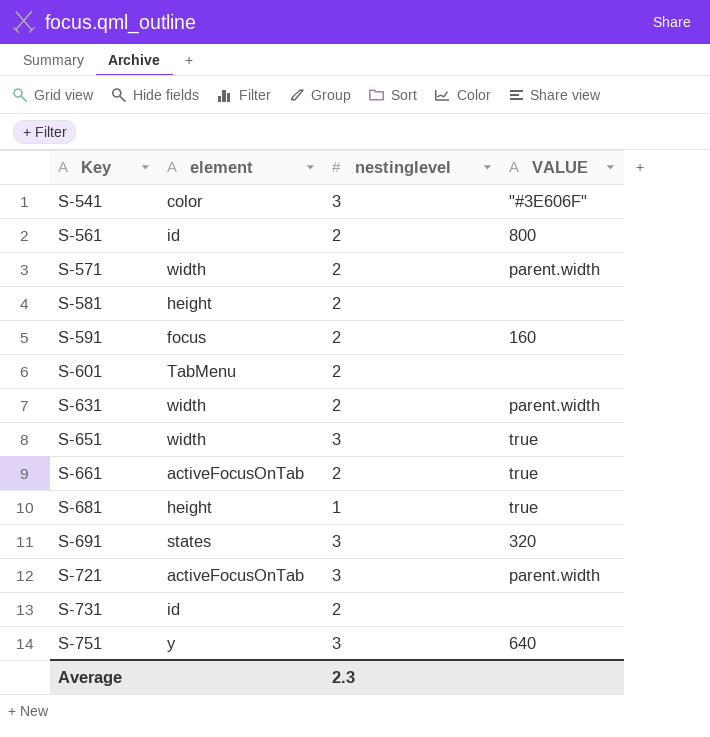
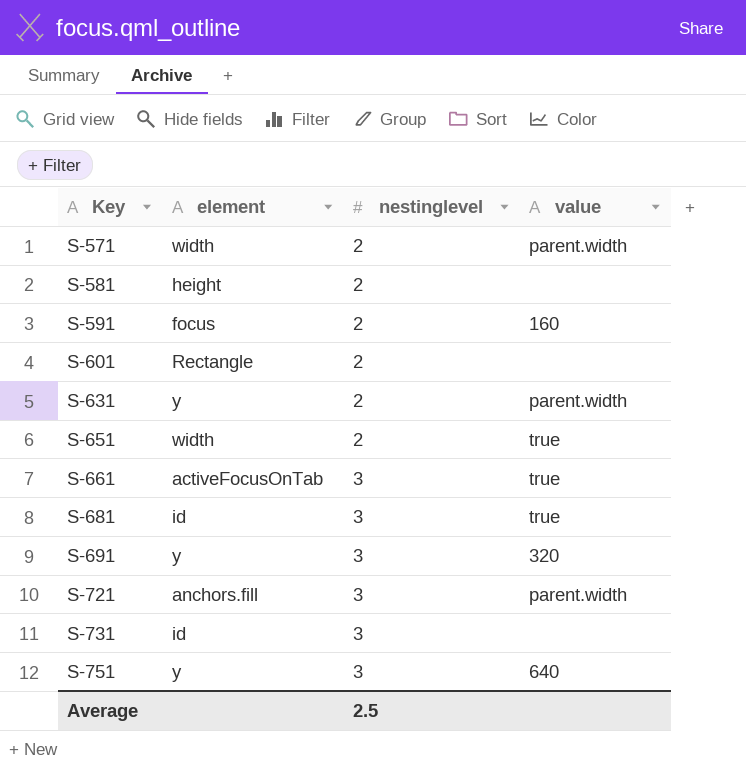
column name: VALUE -> value
row S-541: color | 3 | "#3E606F" -> none
row S-561: id | 2 | 800 -> none
S-601 | element: TabMenu -> Rectangle
S-631 | element: width -> y
S-651 | nestinglevel: 3 -> 2
S-661 | nestinglevel: 2 -> 3
S-681 | element: height -> id
S-681 | nestinglevel: 1 -> 3
S-691 | element: states -> y
S-721 | element: activeFocusOnTab -> anchors.fill
S-731 | nestinglevel: 2 -> 3
Average | nestinglevel: 2.3 -> 2.5

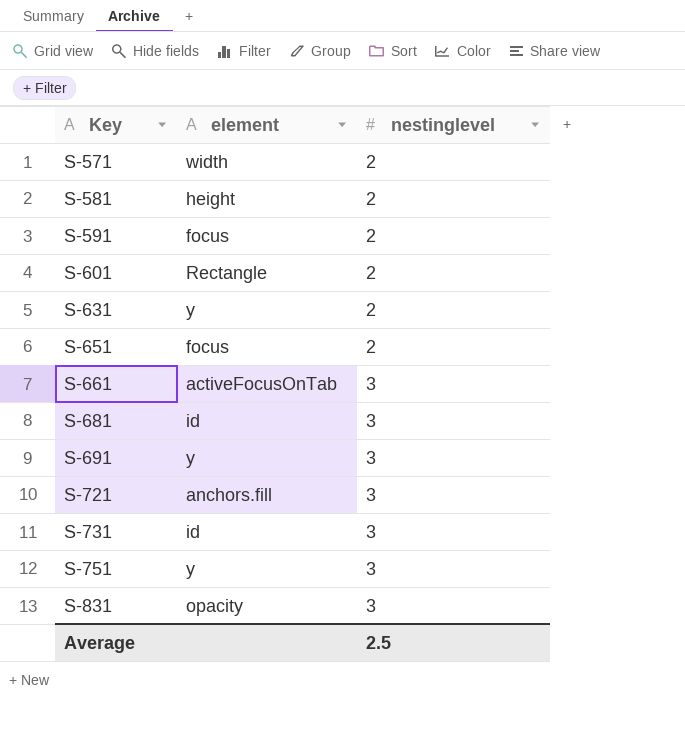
column value | position: 4 -> none
S-651 | element: width -> focus
row S-831: none -> opacity | 3

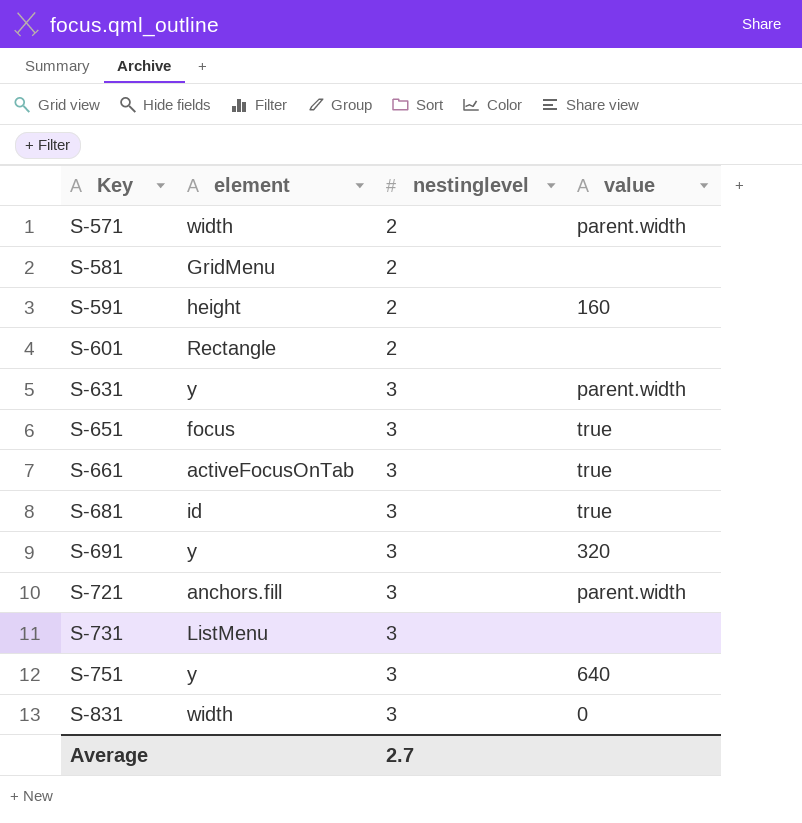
column value | position: none -> 4
S-581 | element: height -> GridMenu
S-591 | element: focus -> height
S-631 | nestinglevel: 2 -> 3
S-651 | nestinglevel: 2 -> 3
S-731 | element: id -> ListMenu
S-831 | element: opacity -> width
Average | nestinglevel: 2.5 -> 2.7

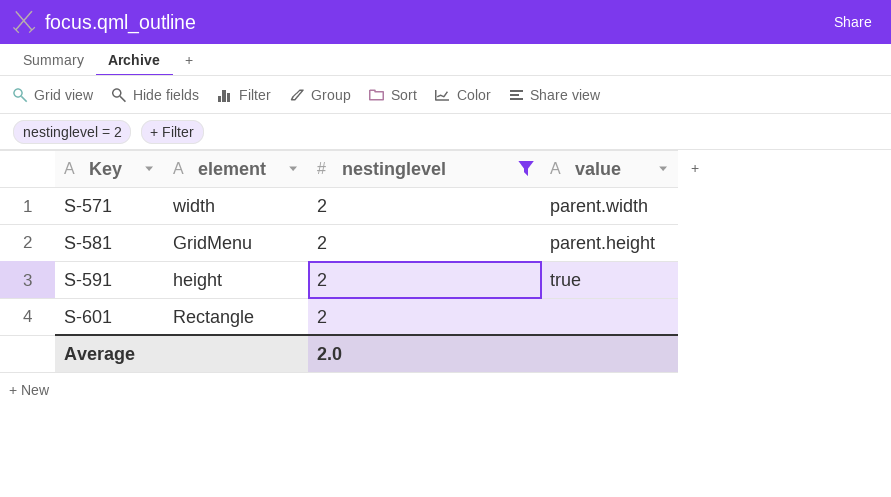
filter: none -> nestinglevel = 2
S-581 | value: none -> parent.height
S-591 | value: 160 -> true
Average | nestinglevel: 2.7 -> 2.0

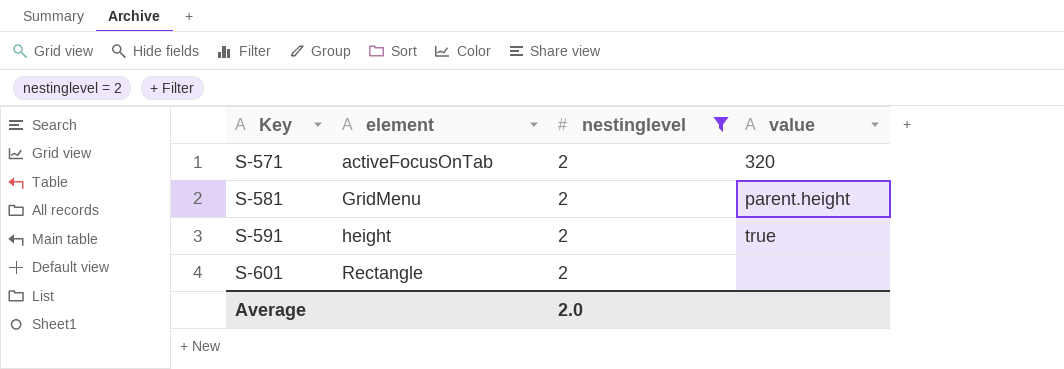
S-571 | element: width -> activeFocusOnTab
S-571 | value: parent.width -> 320

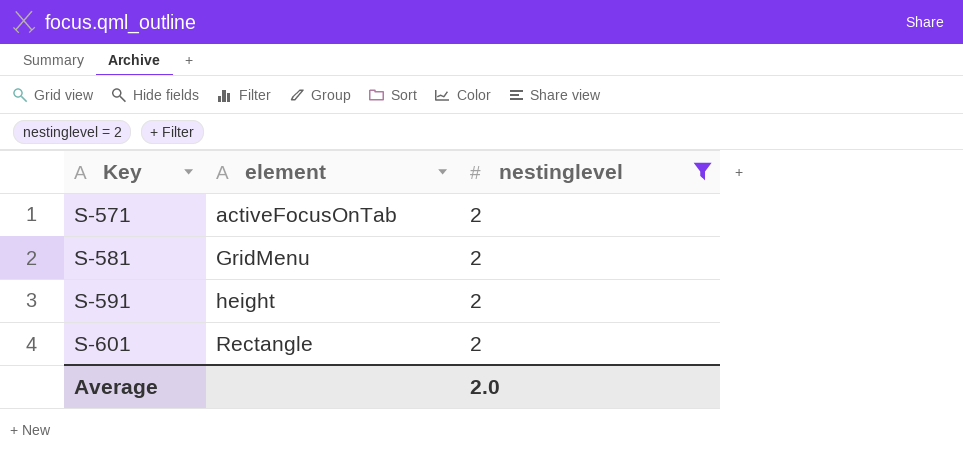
column value | position: 4 -> none

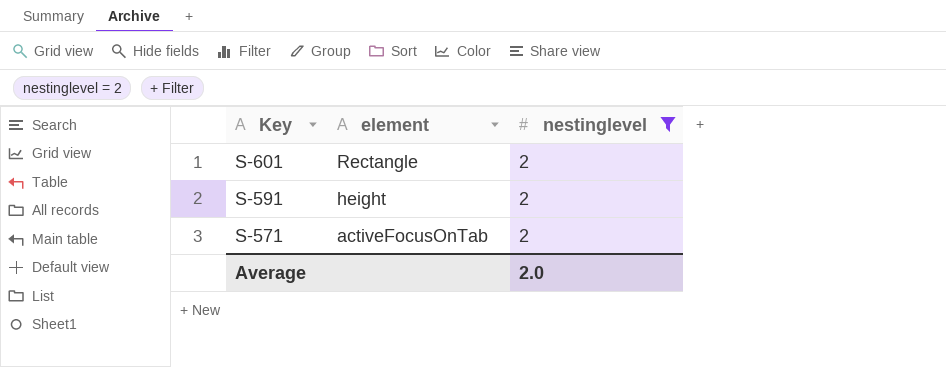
row order: Key ascending -> Key descending
row S-581: GridMenu | 2 -> none

